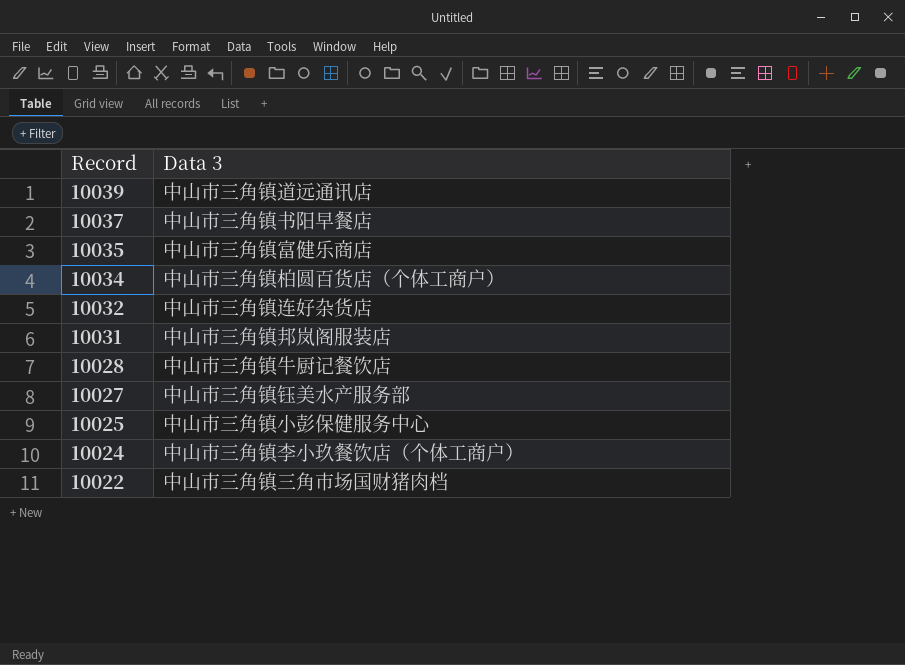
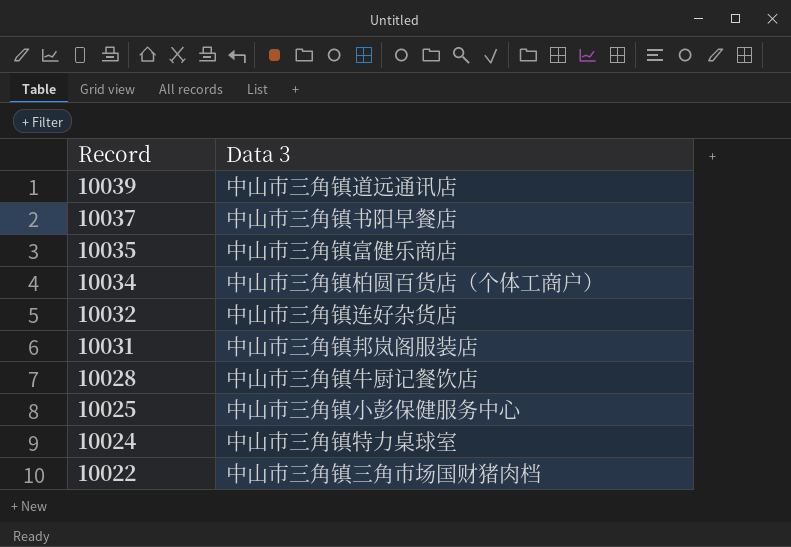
row 10027: 中山市三角镇钰美水产服务部 -> none
10024 | Data 3: 中山市三角镇李小玖餐饮店（个体工商户） -> 中山市三角镇特力桌球室

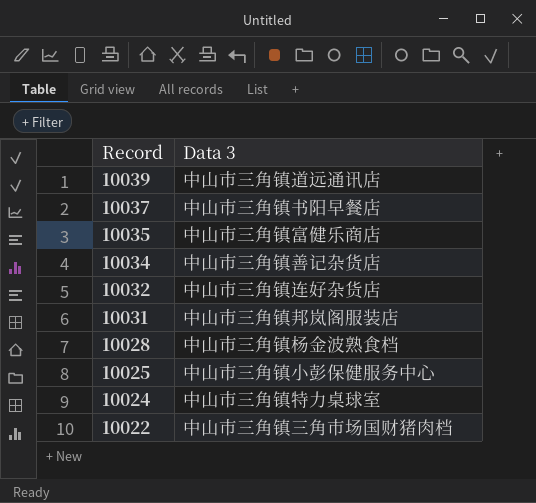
10034 | Data 3: 中山市三角镇柏圆百货店（个体工商户） -> 中山市三角镇善记杂货店
10028 | Data 3: 中山市三角镇牛厨记餐饮店 -> 中山市三角镇杨金波熟食档

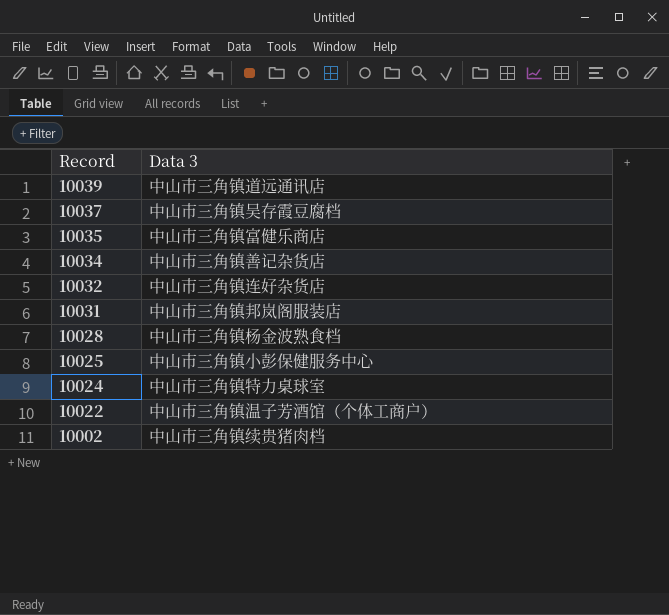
10037 | Data 3: 中山市三角镇书阳早餐店 -> 中山市三角镇吴存霞豆腐档
10022 | Data 3: 中山市三角镇三角市场国财猪肉档 -> 中山市三角镇温子芳酒馆（个体工商户）
row 10002: none -> 中山市三角镇续贵猪肉档

